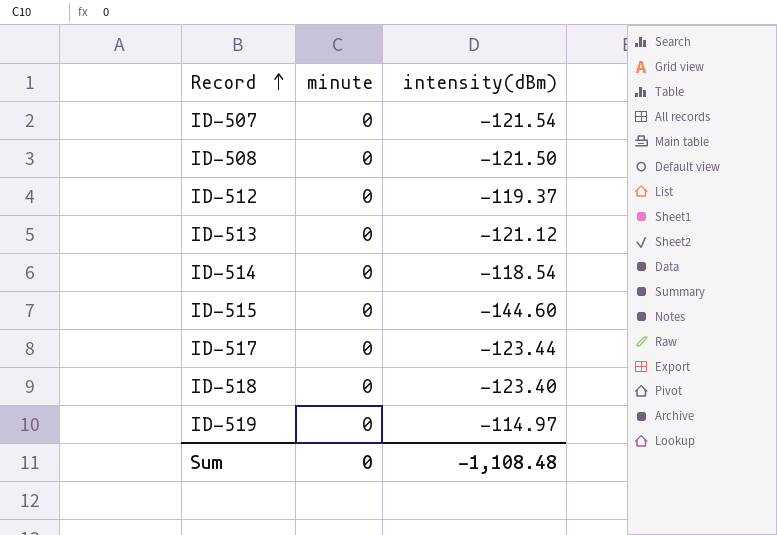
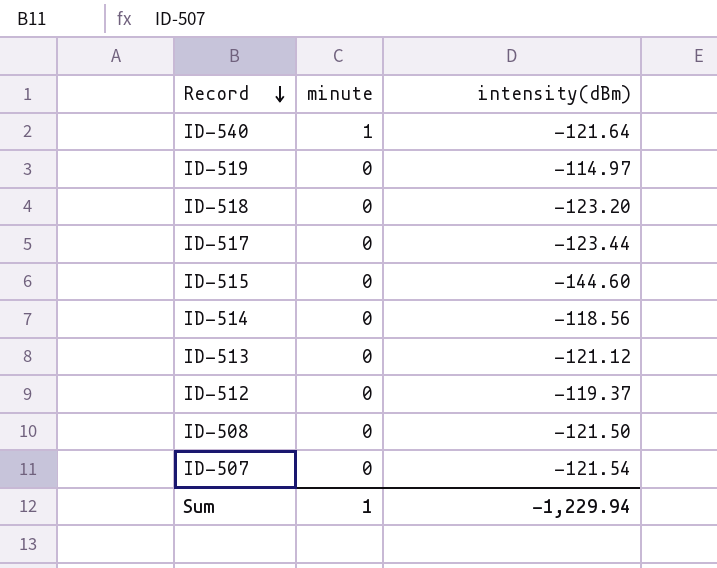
row order: Record ascending -> Record descending
row ID-540: none -> 1 | -121.64
ID-518 | intensity(dBm): -123.40 -> -123.20
ID-514 | intensity(dBm): -118.54 -> -118.56
Sum | minute: 0 -> 1
Sum | intensity(dBm): -1,108.48 -> -1,229.94

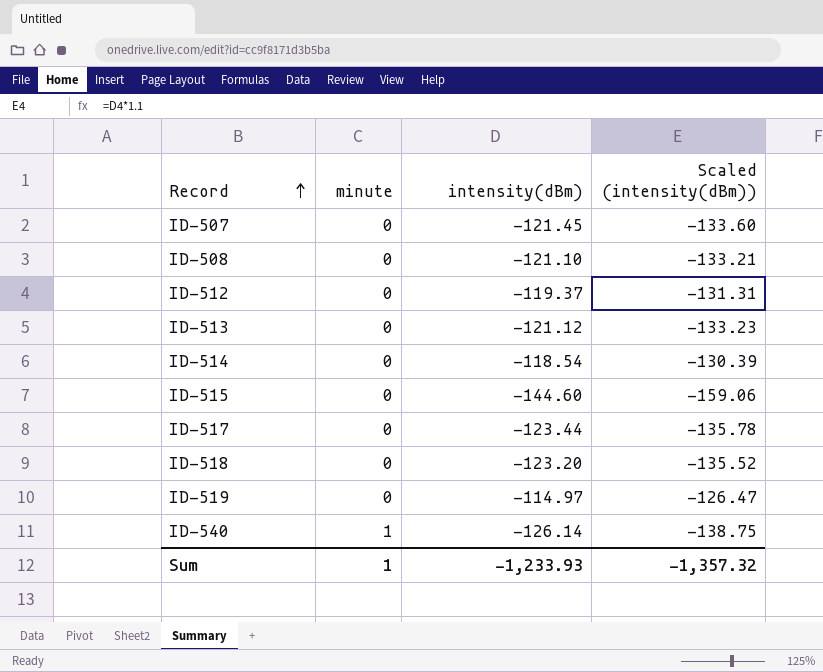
row order: Record descending -> Record ascending
column Scaled (intensity(dBm)) | formula: none -> [intensity(dBm)] * 1.1
ID-507 | intensity(dBm): -121.54 -> -121.45
ID-508 | intensity(dBm): -121.50 -> -121.10
ID-514 | intensity(dBm): -118.56 -> -118.54
ID-540 | intensity(dBm): -121.64 -> -126.14
Sum | intensity(dBm): -1,229.94 -> -1,233.93

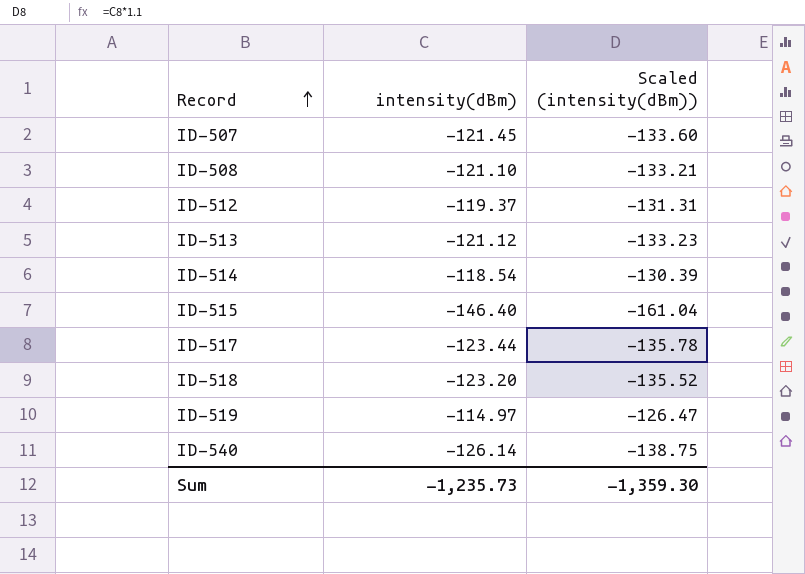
column minute | position: 2 -> none
ID-515 | intensity(dBm): -144.60 -> -146.40
ID-515 | Scaled (intensity(dBm)): -159.06 -> -161.04
Sum | intensity(dBm): -1,233.93 -> -1,235.73
Sum | Scaled (intensity(dBm)): -1,357.32 -> -1,359.30

